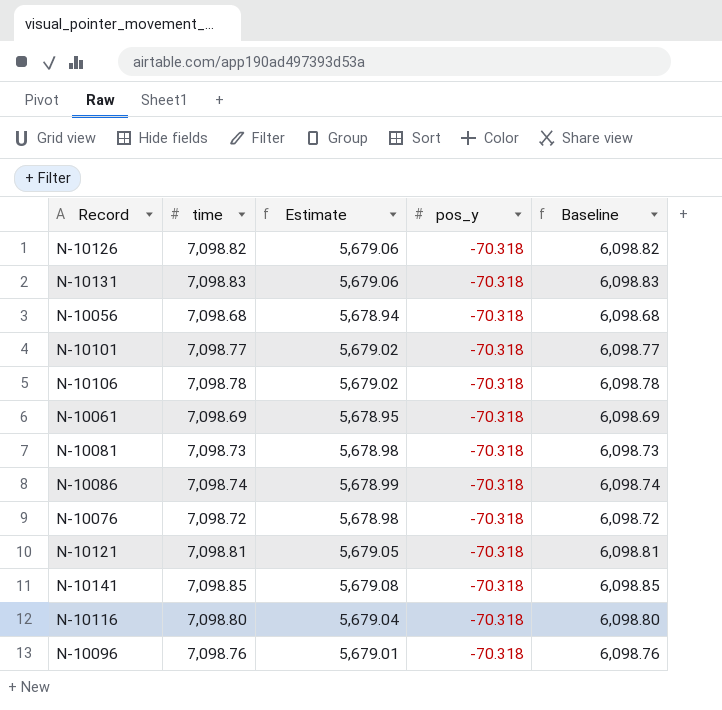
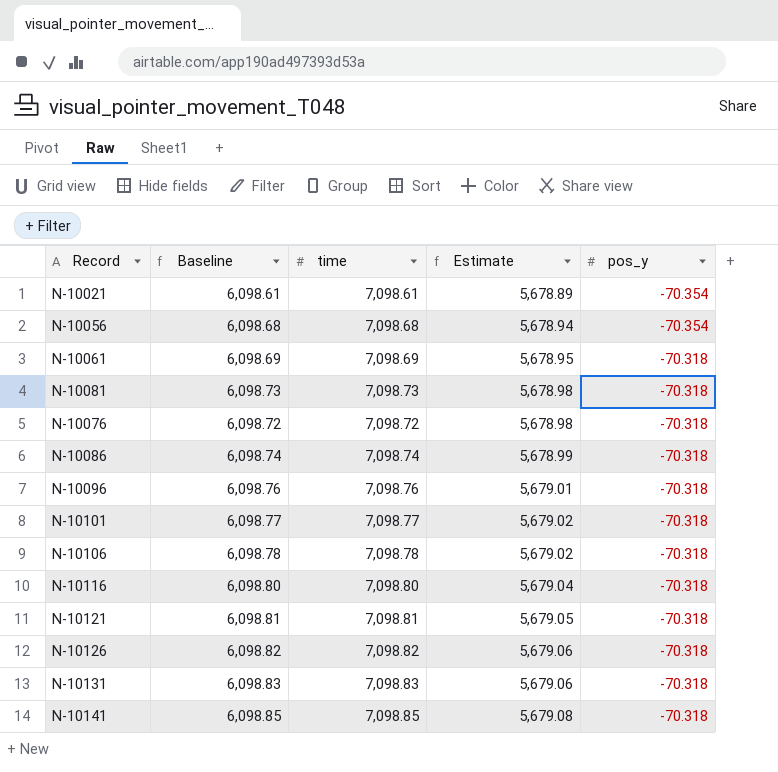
row order: none -> Estimate ascending
column Baseline | position: 5 -> 2
row N-10021: none -> 6,098.61 | 7,098.61 | 5,678.89 | -70.354
N-10056 | pos_y: -70.318 -> -70.354

